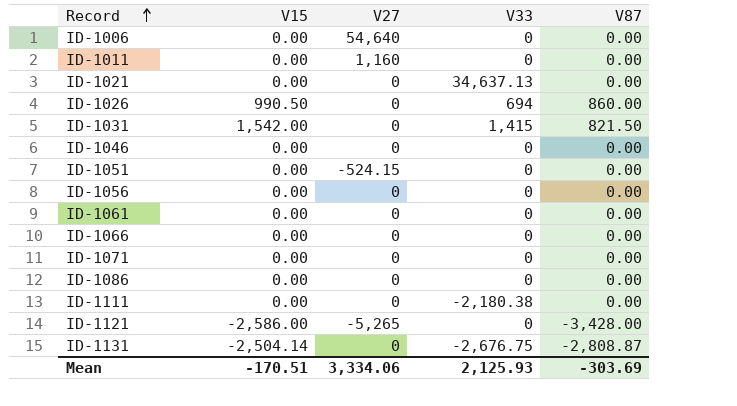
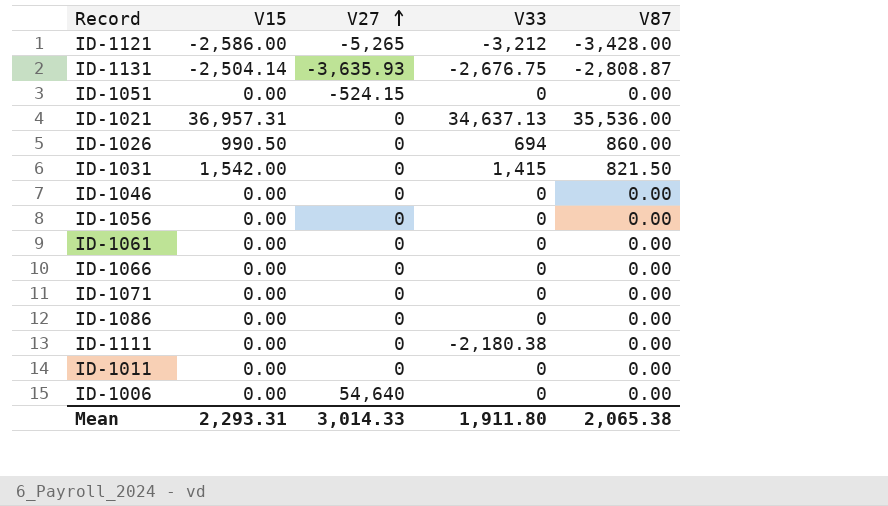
row order: Record ascending -> V27 ascending
ID-1121 | V33: 0 -> -3,212
ID-1131 | V27: 0 -> -3,635.93
ID-1021 | V15: 0.00 -> 36,957.31
ID-1021 | V87: 0.00 -> 35,536.00
ID-1011 | V27: 1,160 -> 0
Mean | V15: -170.51 -> 2,293.31
Mean | V27: 3,334.06 -> 3,014.33
Mean | V33: 2,125.93 -> 1,911.80
Mean | V87: -303.69 -> 2,065.38

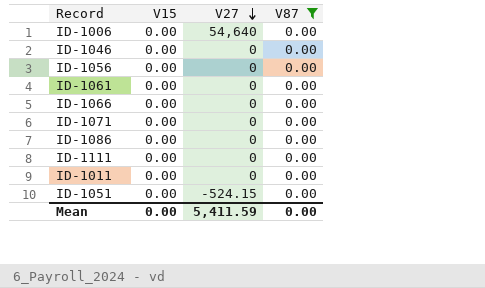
filter: none -> V87 = 0.00
row order: V27 ascending -> V27 descending
column V33 | position: 4 -> none
Mean | V15: 2,293.31 -> 0.00
Mean | V27: 3,014.33 -> 5,411.59
Mean | V87: 2,065.38 -> 0.00

